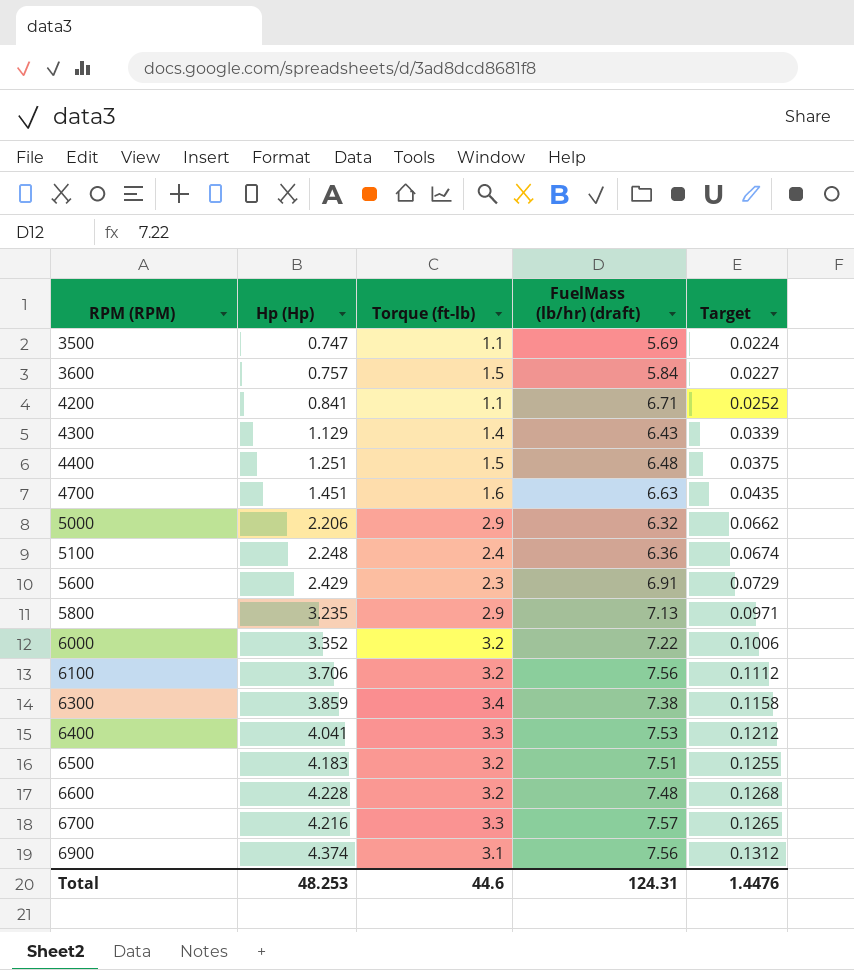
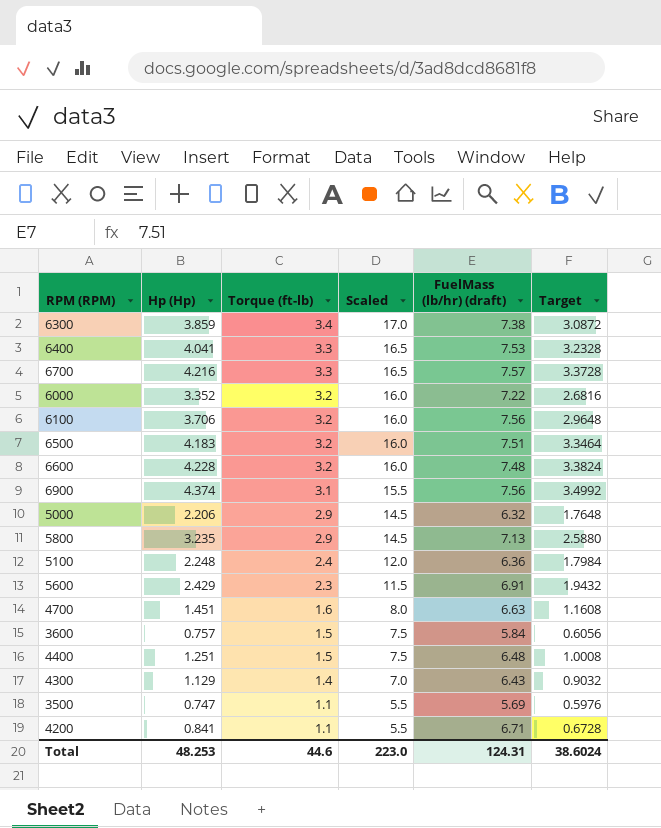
row order: RPM (RPM) ascending -> Torque (ft-lb) descending
column Scaled | formula: none -> [Torque (ft-lb)] * 5
column Target | formula: [Hp (Hp)] * 0.03 -> [Hp (Hp)] * 0.8
Total | Target: 1.4476 -> 38.6024

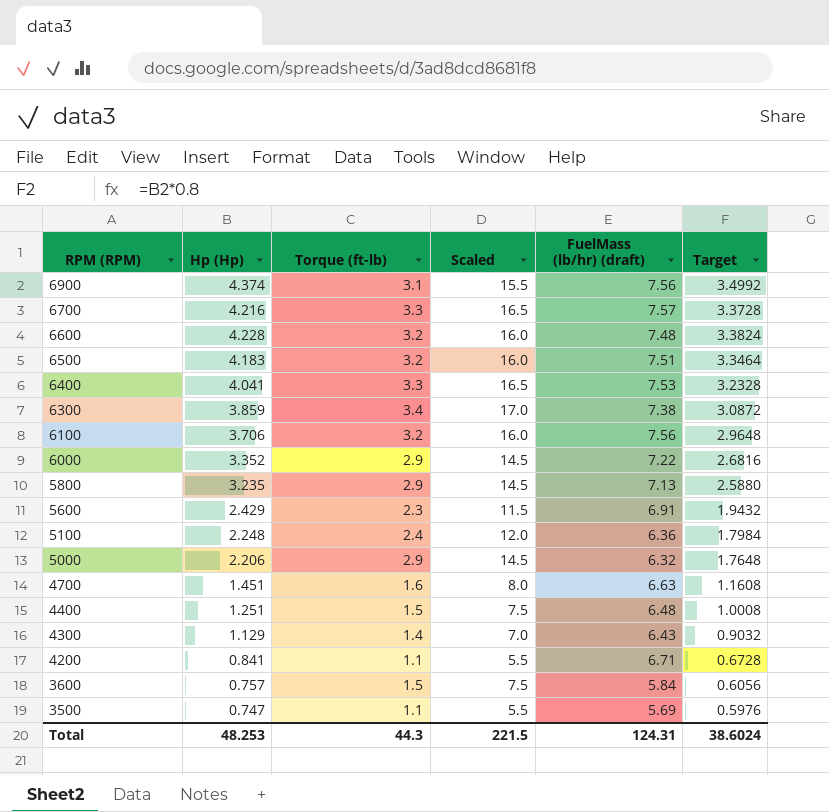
row order: Torque (ft-lb) descending -> RPM (RPM) descending
6000 | Torque (ft-lb): 3.2 -> 2.9
6000 | Scaled: 16.0 -> 14.5
Total | Torque (ft-lb): 44.6 -> 44.3
Total | Scaled: 223.0 -> 221.5

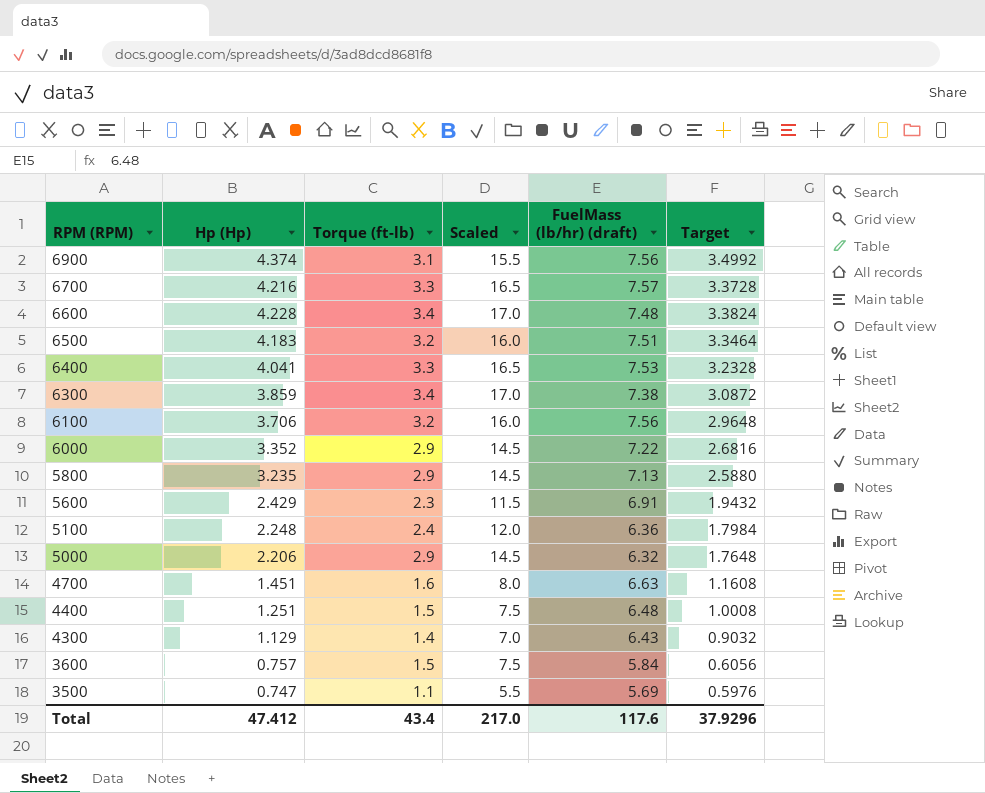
row 4200: 0.841 | 1.1 | 5.5 | 6.71 | 0.6728 -> none
6600 | Torque (ft-lb): 3.2 -> 3.4
6600 | Scaled: 16.0 -> 17.0
Total | Hp (Hp): 48.253 -> 47.412
Total | Torque (ft-lb): 44.3 -> 43.4
Total | Scaled: 221.5 -> 217.0
Total | FuelMass (lb/hr) (draft): 124.31 -> 117.6
Total | Target: 38.6024 -> 37.9296

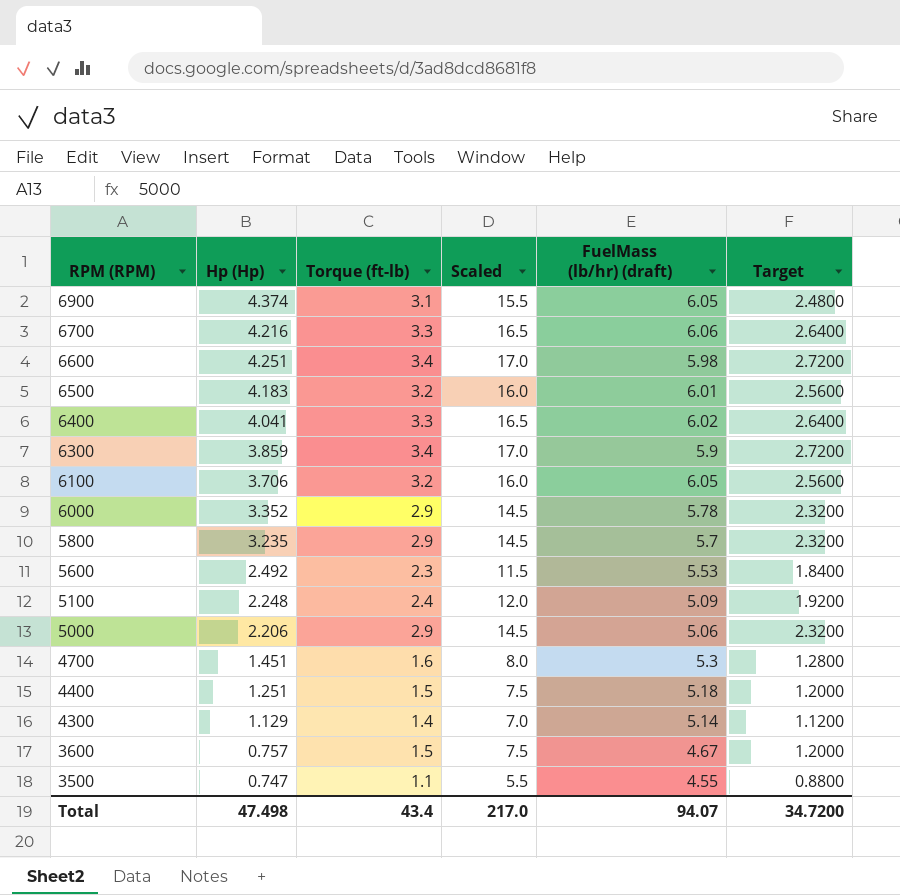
column Target | formula: [Hp (Hp)] * 0.8 -> [Torque (ft-lb)] * 0.8
6900 | FuelMass (lb/hr) (draft): 7.56 -> 6.05
6700 | FuelMass (lb/hr) (draft): 7.57 -> 6.06
6600 | Hp (Hp): 4.228 -> 4.251
6600 | FuelMass (lb/hr) (draft): 7.48 -> 5.98
6500 | FuelMass (lb/hr) (draft): 7.51 -> 6.01
6400 | FuelMass (lb/hr) (draft): 7.53 -> 6.02
6300 | FuelMass (lb/hr) (draft): 7.38 -> 5.9
6100 | FuelMass (lb/hr) (draft): 7.56 -> 6.05
6000 | FuelMass (lb/hr) (draft): 7.22 -> 5.78
5800 | FuelMass (lb/hr) (draft): 7.13 -> 5.7
5600 | Hp (Hp): 2.429 -> 2.492
5600 | FuelMass (lb/hr) (draft): 6.91 -> 5.53
5100 | FuelMass (lb/hr) (draft): 6.36 -> 5.09
5000 | FuelMass (lb/hr) (draft): 6.32 -> 5.06
4700 | FuelMass (lb/hr) (draft): 6.63 -> 5.3
4400 | FuelMass (lb/hr) (draft): 6.48 -> 5.18
4300 | FuelMass (lb/hr) (draft): 6.43 -> 5.14
3600 | FuelMass (lb/hr) (draft): 5.84 -> 4.67
3500 | FuelMass (lb/hr) (draft): 5.69 -> 4.55
Total | Hp (Hp): 47.412 -> 47.498
Total | FuelMass (lb/hr) (draft): 117.6 -> 94.07
Total | Target: 37.9296 -> 34.7200

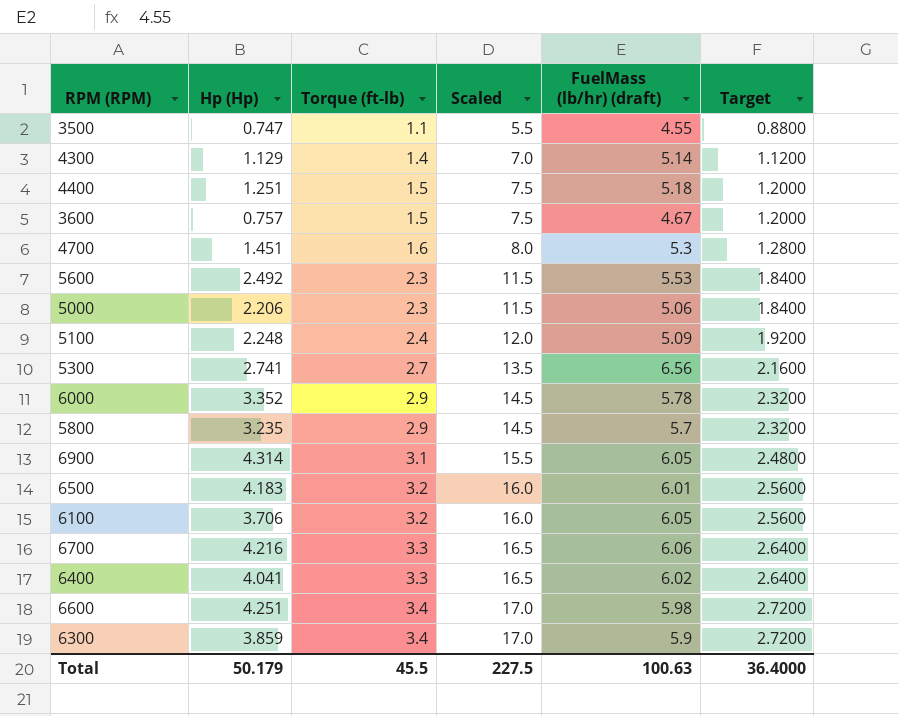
row order: RPM (RPM) descending -> Torque (ft-lb) ascending
5000 | Torque (ft-lb): 2.9 -> 2.3
5000 | Scaled: 14.5 -> 11.5
5000 | Target: 2.3200 -> 1.8400
row 5300: none -> 2.741 | 2.7 | 13.5 | 6.56 | 2.1600
6900 | Hp (Hp): 4.374 -> 4.314
Total | Hp (Hp): 47.498 -> 50.179
Total | Torque (ft-lb): 43.4 -> 45.5
Total | Scaled: 217.0 -> 227.5
Total | FuelMass (lb/hr) (draft): 94.07 -> 100.63
Total | Target: 34.7200 -> 36.4000

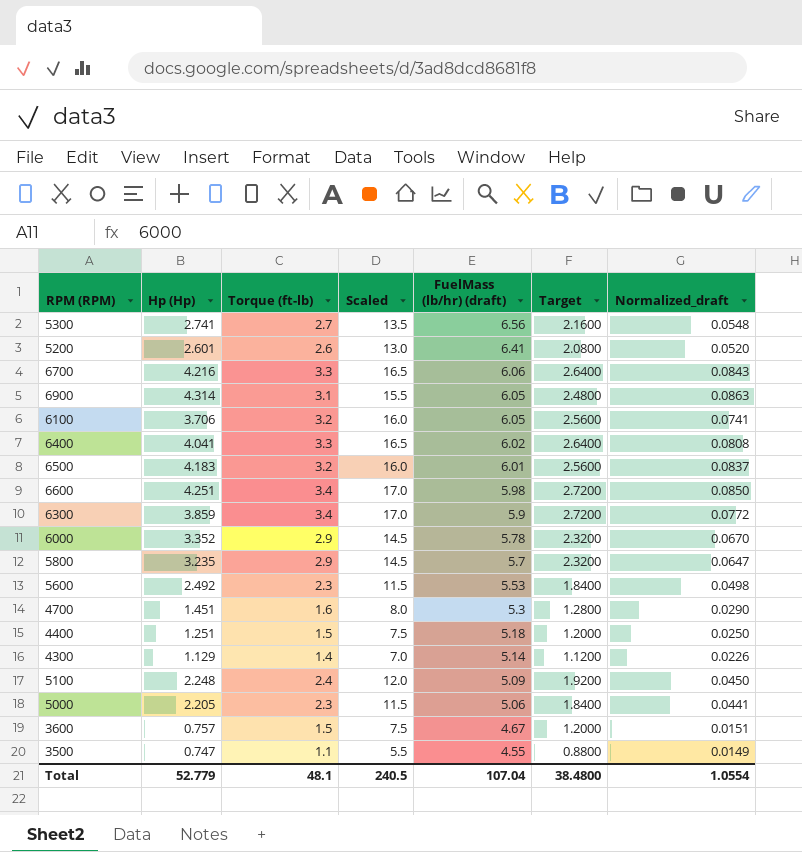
row order: Torque (ft-lb) ascending -> FuelMass (lb/hr) (draft) descending
column Normalized_draft | formula: none -> [Hp (Hp)] * 0.02
row 5200: none -> 2.601 | 2.6 | 13.0 | 6.41 | 2.0800 | 0.0520
5000 | Hp (Hp): 2.206 -> 2.205
Total | Hp (Hp): 50.179 -> 52.779
Total | Torque (ft-lb): 45.5 -> 48.1
Total | Scaled: 227.5 -> 240.5
Total | FuelMass (lb/hr) (draft): 100.63 -> 107.04
Total | Target: 36.4000 -> 38.4800

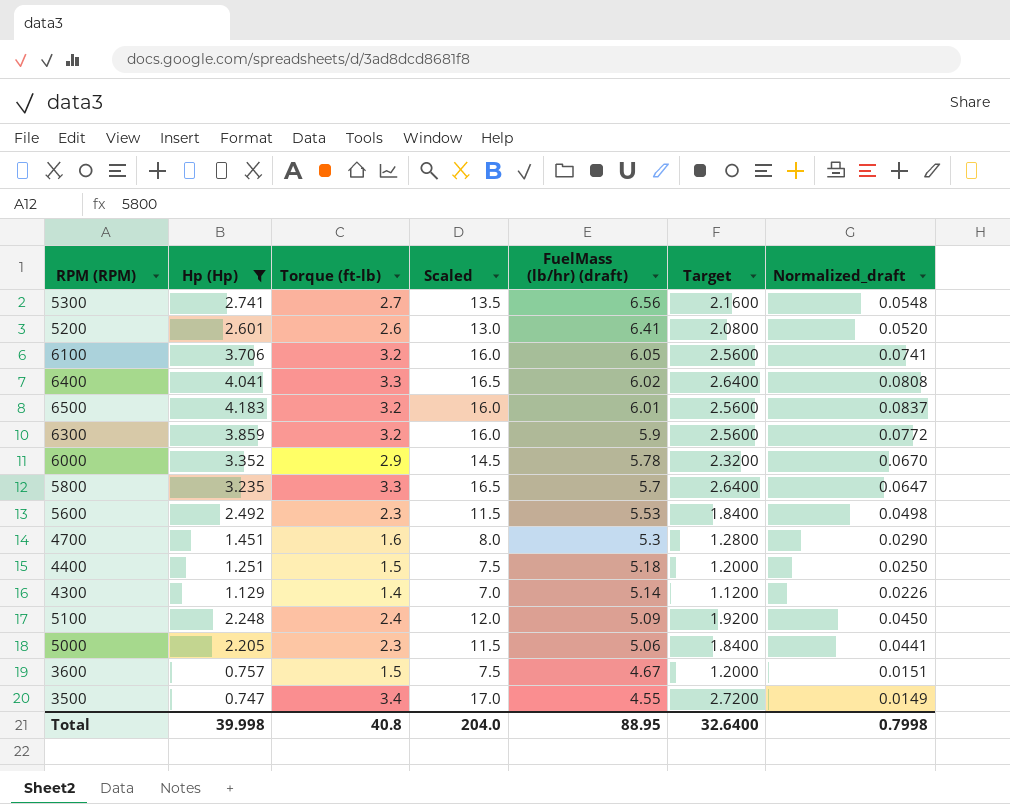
filter: none -> Hp (Hp) <= 4.183
6300 | Torque (ft-lb): 3.4 -> 3.2
6300 | Scaled: 17.0 -> 16.0
6300 | Target: 2.7200 -> 2.5600
5800 | Torque (ft-lb): 2.9 -> 3.3
5800 | Scaled: 14.5 -> 16.5
5800 | Target: 2.3200 -> 2.6400
3500 | Torque (ft-lb): 1.1 -> 3.4
3500 | Scaled: 5.5 -> 17.0
3500 | Target: 0.8800 -> 2.7200
Total | Hp (Hp): 52.779 -> 39.998
Total | Torque (ft-lb): 48.1 -> 40.8
Total | Scaled: 240.5 -> 204.0
Total | FuelMass (lb/hr) (draft): 107.04 -> 88.95
Total | Target: 38.4800 -> 32.6400
Total | Normalized_draft: 1.0554 -> 0.7998

